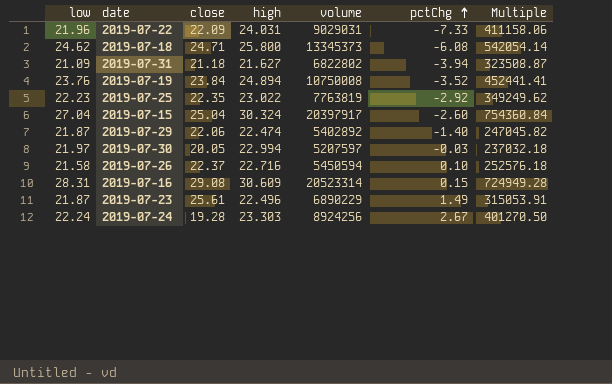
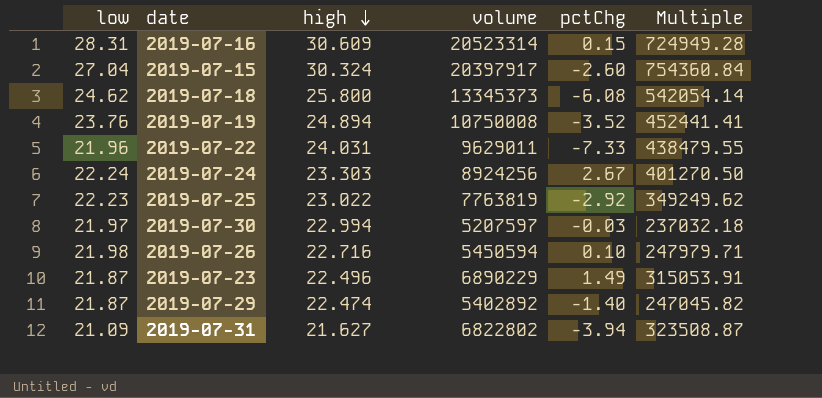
row order: pctChg ascending -> high descending
column close | position: 3 -> none
2019-07-22 | volume: 9029031 -> 9629011
2019-07-22 | Multiple: 411158.06 -> 438479.55
2019-07-26 | low: 21.58 -> 21.98
2019-07-26 | Multiple: 252576.18 -> 247979.71

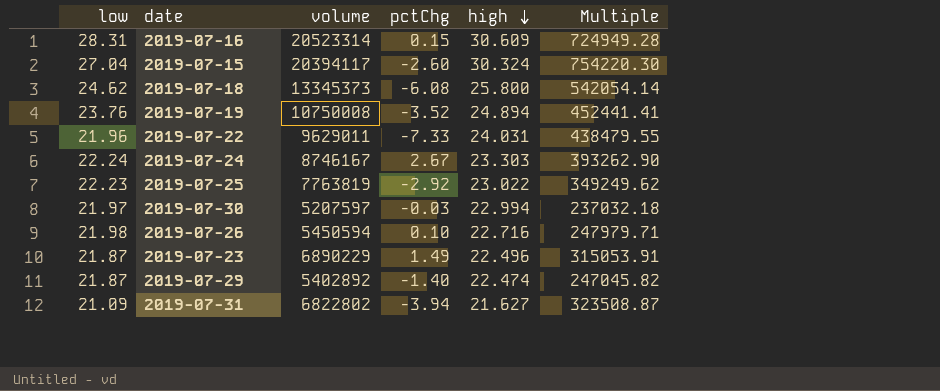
column high | position: 3 -> 5
2019-07-15 | volume: 20397917 -> 20394117
2019-07-15 | Multiple: 754360.84 -> 754220.30
2019-07-24 | volume: 8924256 -> 8746167
2019-07-24 | Multiple: 401270.50 -> 393262.90

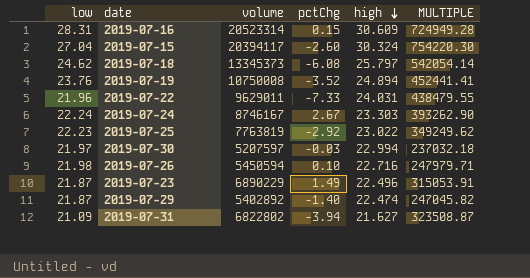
column name: Multiple -> MULTIPLE
2019-07-18 | high: 25.800 -> 25.797

